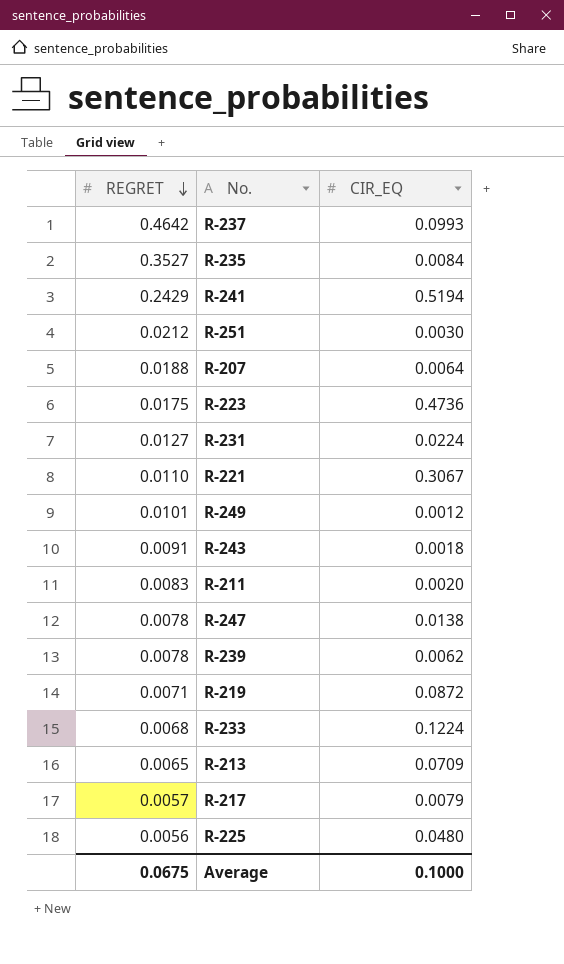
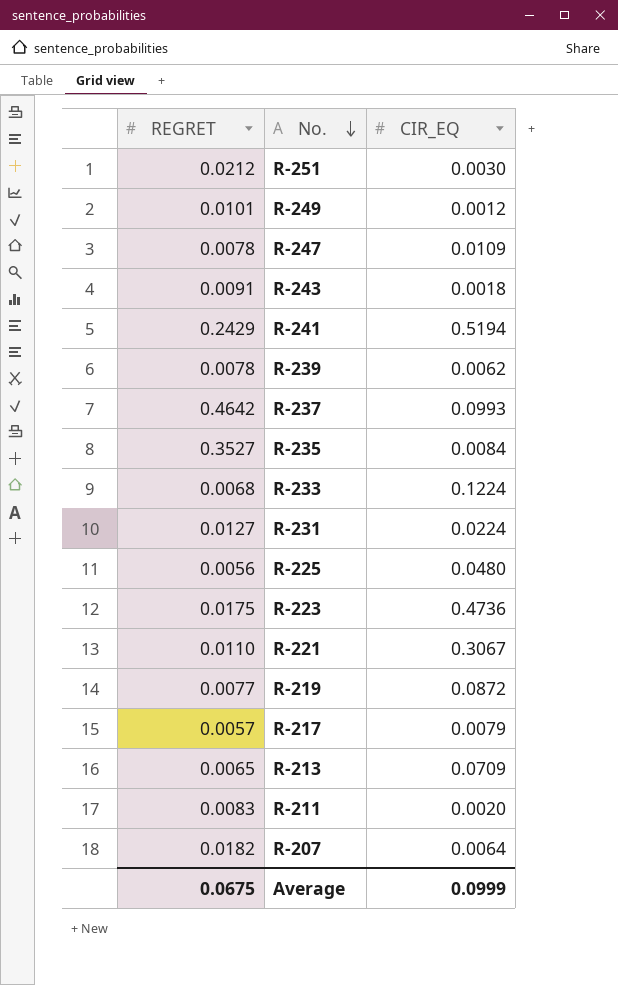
row order: REGRET descending -> No. descending
R-247 | CIR_EQ: 0.0138 -> 0.0109
R-219 | REGRET: 0.0071 -> 0.0077
R-207 | REGRET: 0.0188 -> 0.0182
Average | CIR_EQ: 0.1000 -> 0.0999

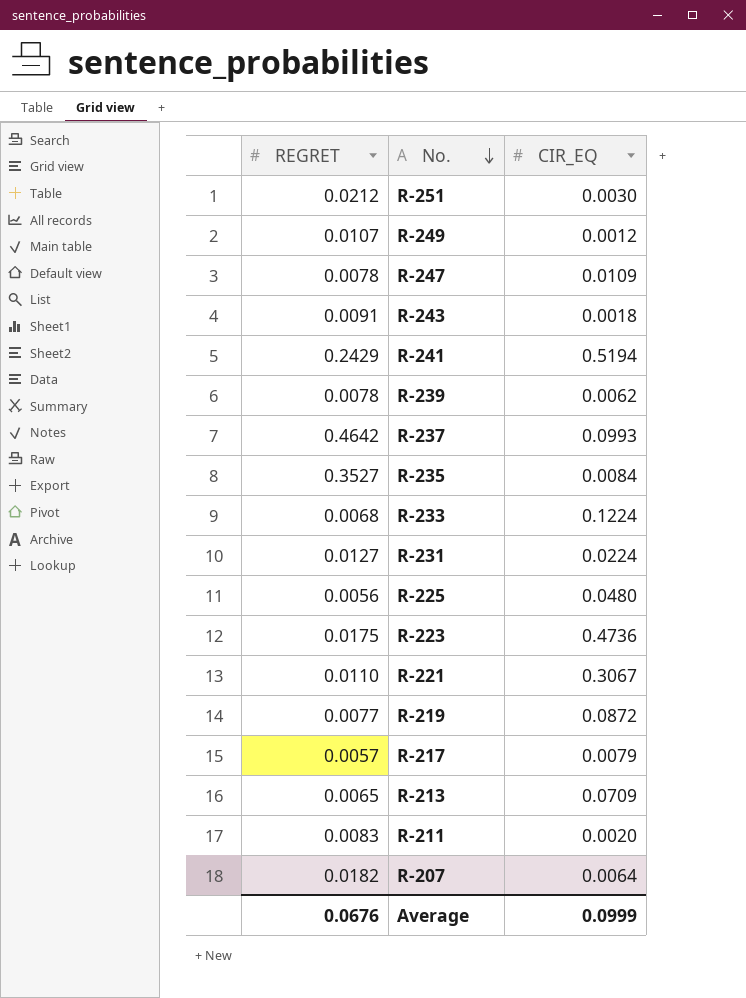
R-249 | REGRET: 0.0101 -> 0.0107
Average | REGRET: 0.0675 -> 0.0676

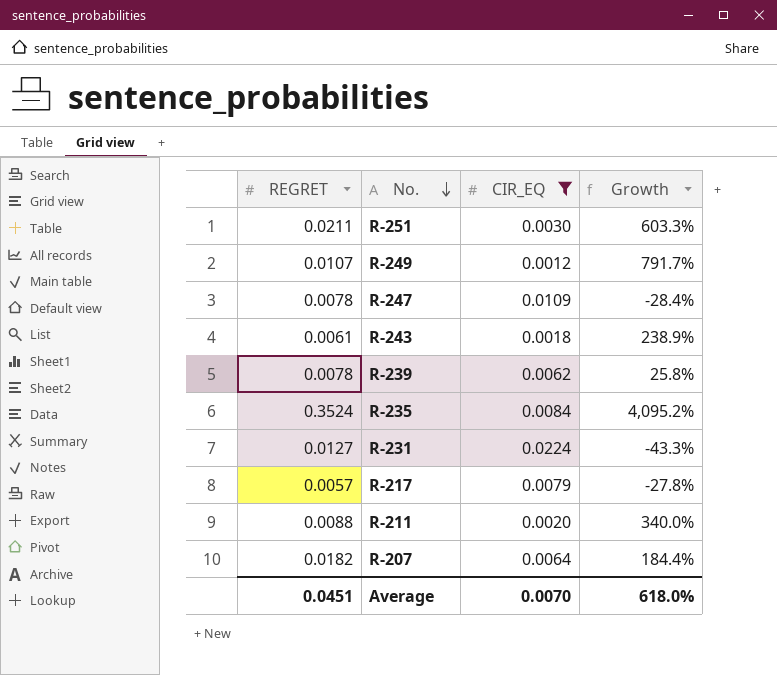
filter: none -> CIR_EQ <= 0.0224
column Growth | formula: none -> ([REGRET] - [CIR_EQ]) / [CIR_EQ]
R-251 | REGRET: 0.0212 -> 0.0211
R-243 | REGRET: 0.0091 -> 0.0061
R-235 | REGRET: 0.3527 -> 0.3524
R-211 | REGRET: 0.0083 -> 0.0088
Average | REGRET: 0.0676 -> 0.0451
Average | CIR_EQ: 0.0999 -> 0.0070

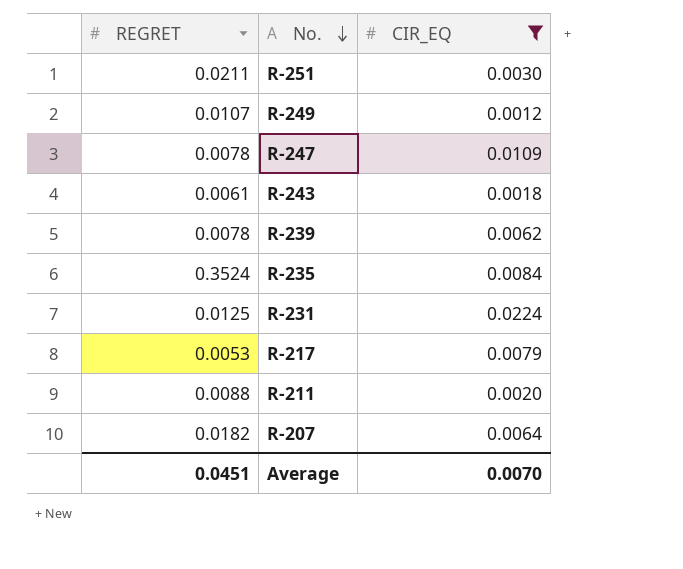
column Growth | formula: ([REGRET] - [CIR_EQ]) / [CIR_EQ] -> none
R-231 | REGRET: 0.0127 -> 0.0125
R-217 | REGRET: 0.0057 -> 0.0053

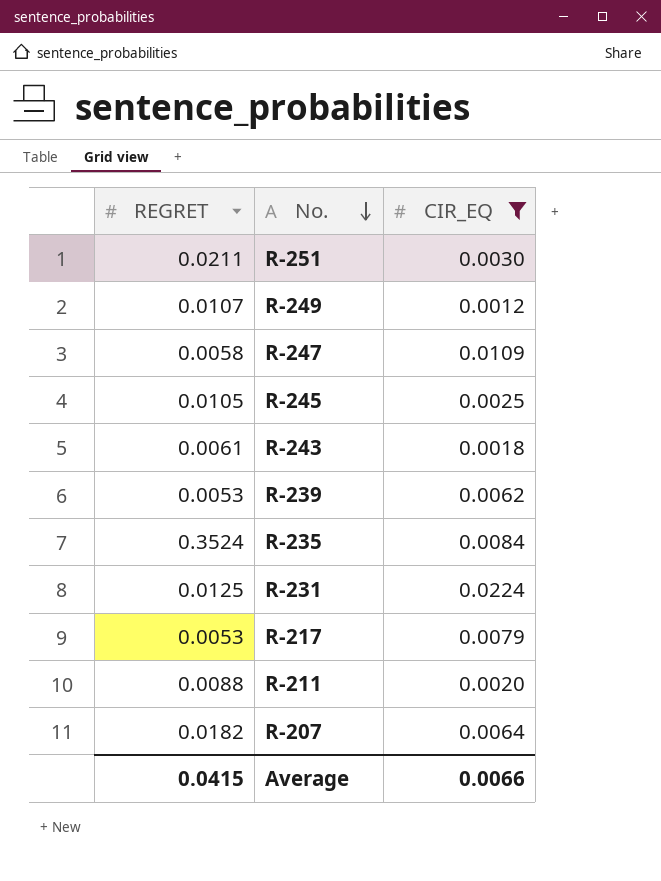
R-247 | REGRET: 0.0078 -> 0.0058
row R-245: none -> 0.0105 | 0.0025
R-239 | REGRET: 0.0078 -> 0.0053
Average | REGRET: 0.0451 -> 0.0415
Average | CIR_EQ: 0.0070 -> 0.0066

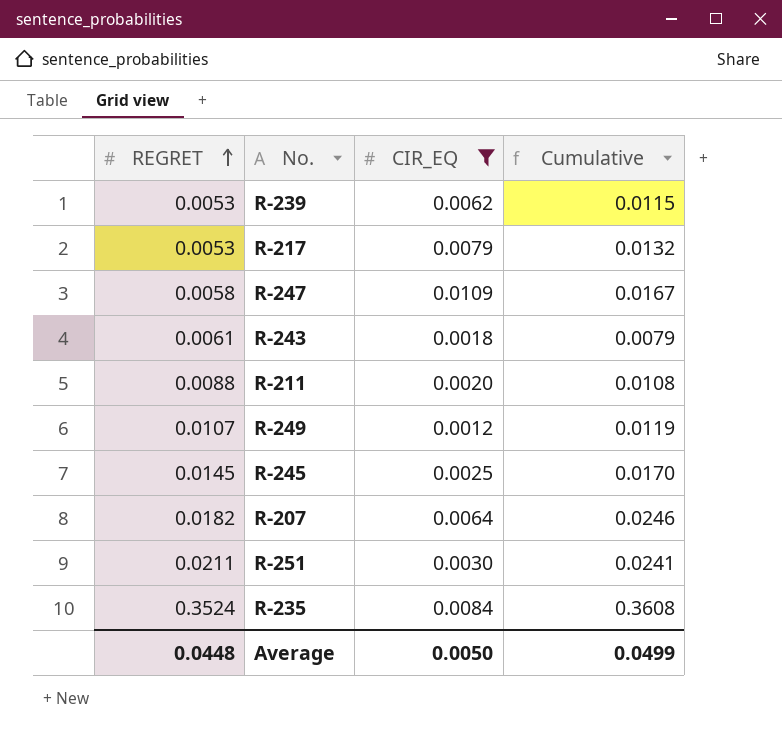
row order: No. descending -> REGRET ascending
column Cumulative | formula: none -> [REGRET] + [CIR_EQ]
row R-231: 0.0125 | 0.0224 -> none
R-245 | REGRET: 0.0105 -> 0.0145
Average | REGRET: 0.0415 -> 0.0448
Average | CIR_EQ: 0.0066 -> 0.0050

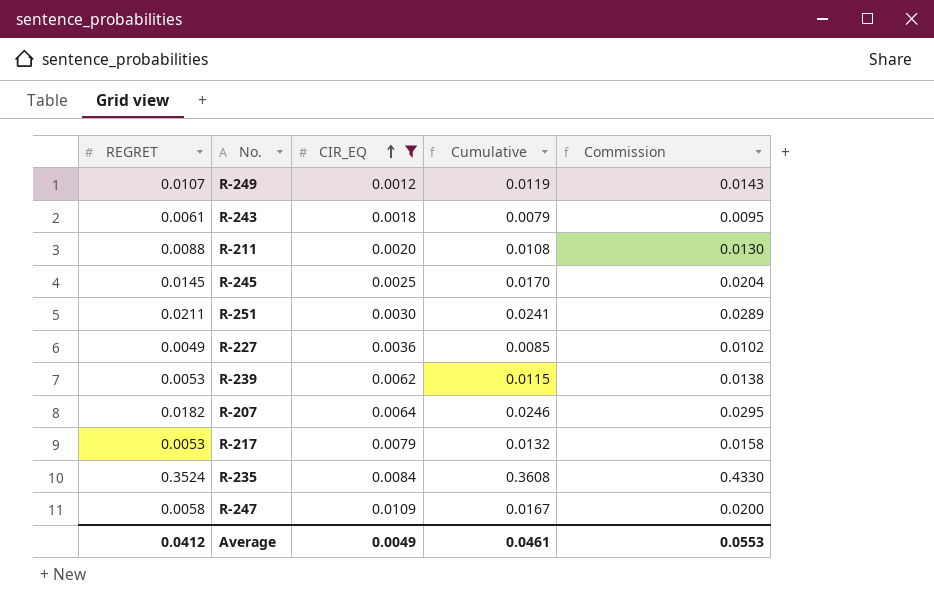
row order: REGRET ascending -> CIR_EQ ascending
column Commission | formula: none -> [Cumulative] * 1.2
row R-227: none -> 0.0049 | 0.0036 | 0.0085 | 0.0102
Average | REGRET: 0.0448 -> 0.0412
Average | CIR_EQ: 0.0050 -> 0.0049
Average | Cumulative: 0.0499 -> 0.0461

